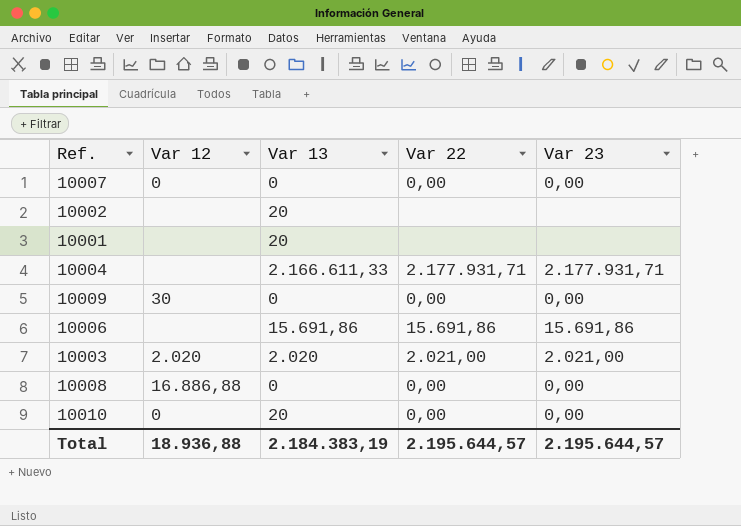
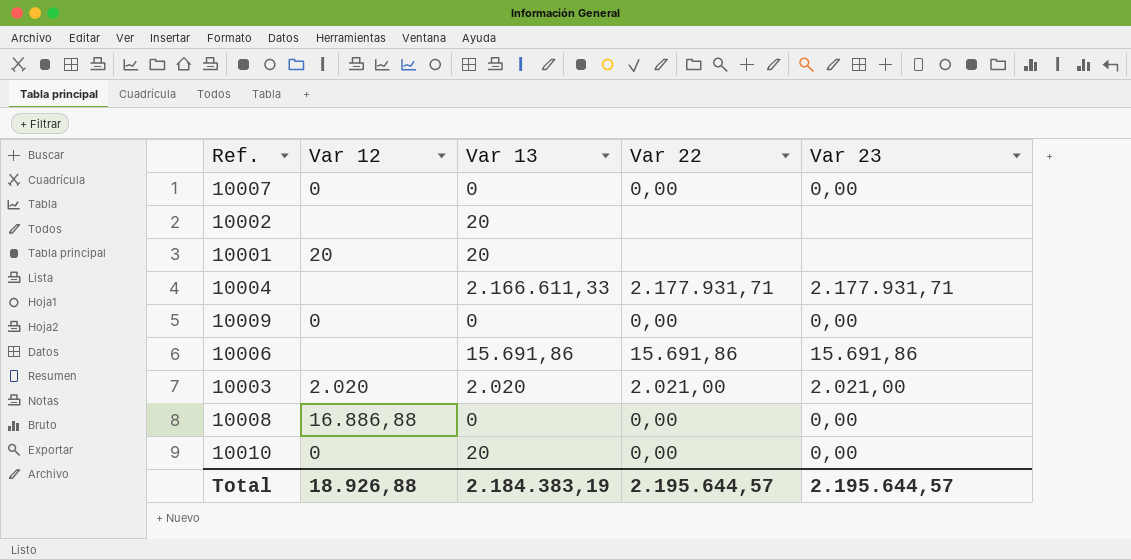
10001 | Var 12: none -> 20
10009 | Var 12: 30 -> 0
Total | Var 12: 18.936,88 -> 18.926,88

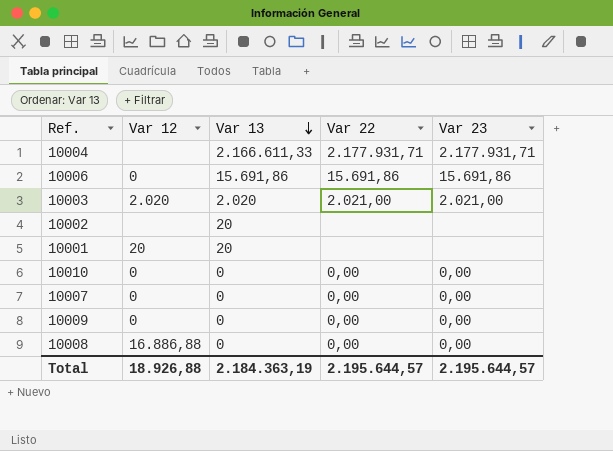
row order: none -> Var 13 descending
10006 | Var 12: none -> 0
10010 | Var 13: 20 -> 0
Total | Var 13: 2.184.383,19 -> 2.184.363,19

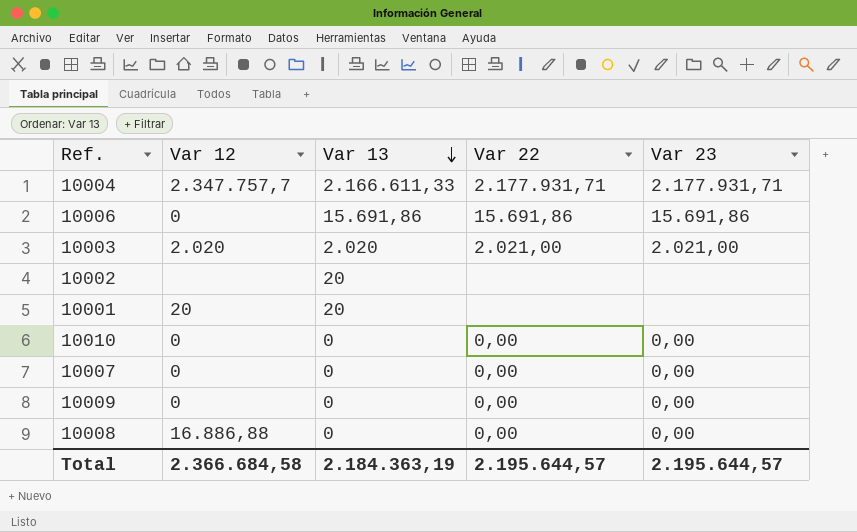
10004 | Var 12: none -> 2.347.757,7
Total | Var 12: 18.926,88 -> 2.366.684,58

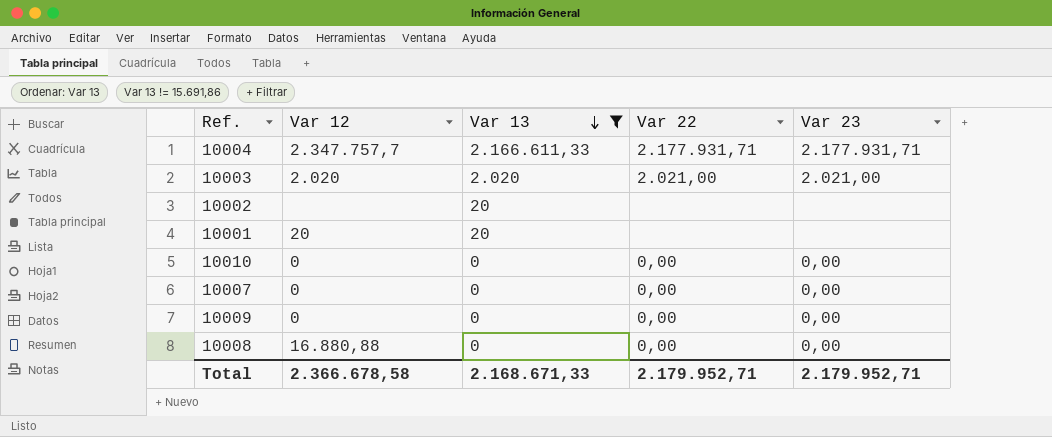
filter: none -> Var 13 != 15.691,86
10008 | Var 12: 16.886,88 -> 16.880,88
Total | Var 12: 2.366.684,58 -> 2.366.678,58
Total | Var 13: 2.184.363,19 -> 2.168.671,33
Total | Var 22: 2.195.644,57 -> 2.179.952,71
Total | Var 23: 2.195.644,57 -> 2.179.952,71

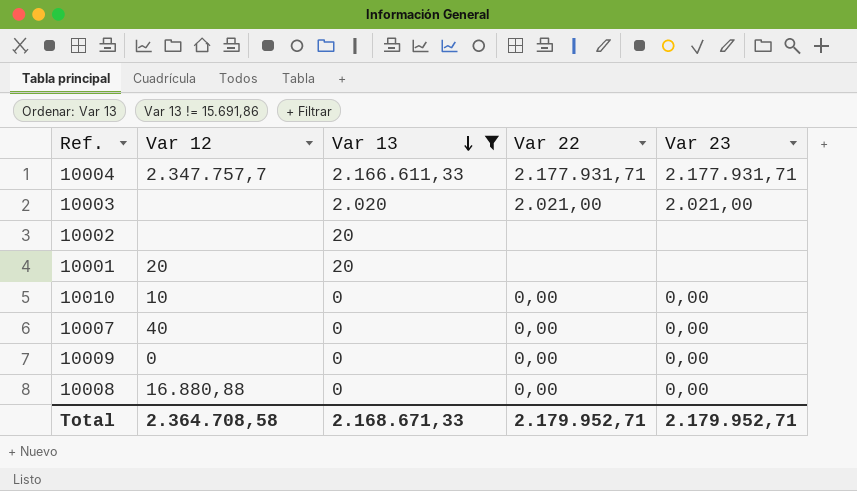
10003 | Var 12: 2.020 -> none
10010 | Var 12: 0 -> 10
10007 | Var 12: 0 -> 40
Total | Var 12: 2.366.678,58 -> 2.364.708,58

